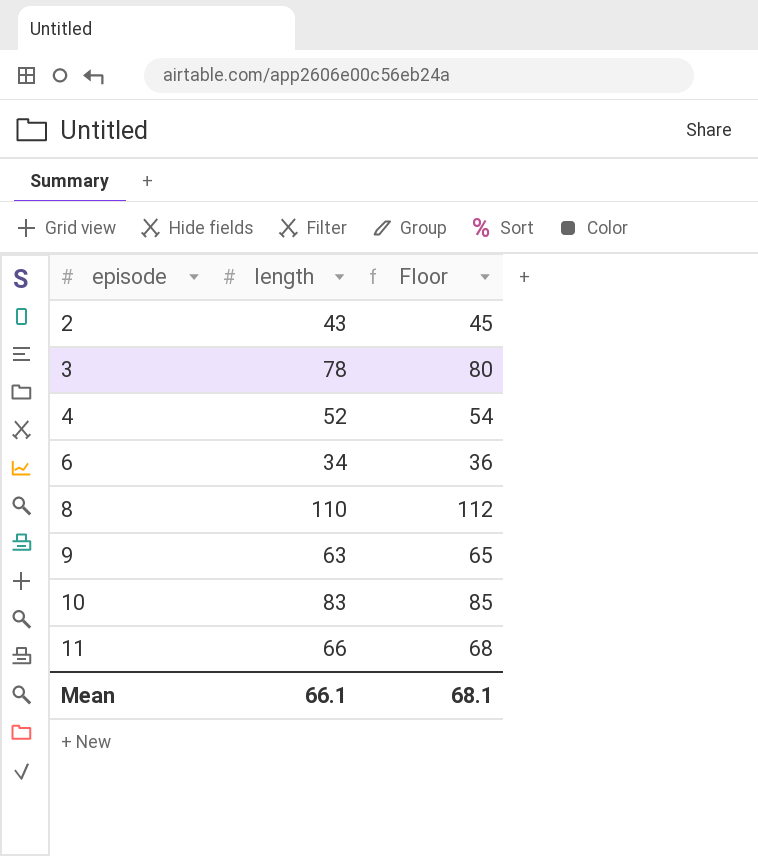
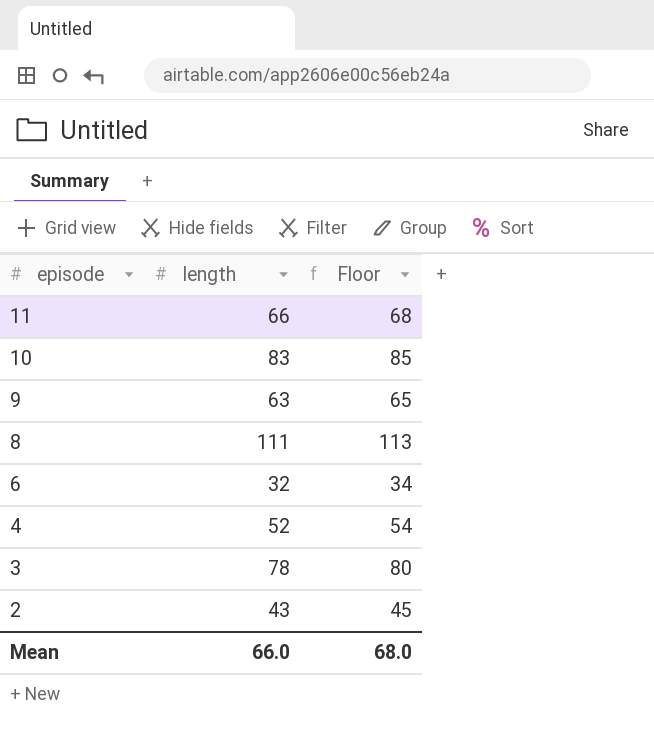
row order: episode ascending -> episode descending
8 | length: 110 -> 111
8 | Floor: 112 -> 113
6 | length: 34 -> 32
6 | Floor: 36 -> 34
Mean | length: 66.1 -> 66.0
Mean | Floor: 68.1 -> 68.0

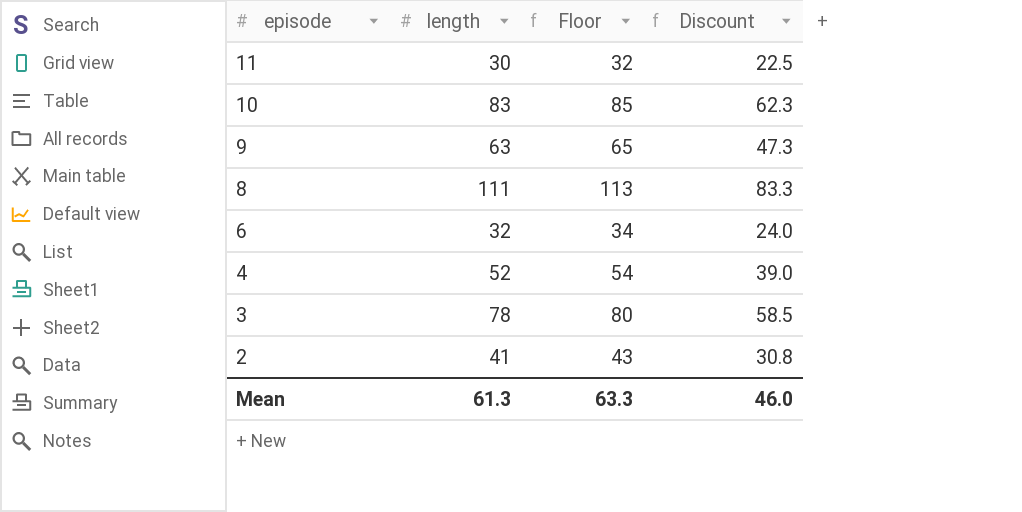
column Discount | formula: none -> [length] * 0.75
11 | length: 66 -> 30
11 | Floor: 68 -> 32
2 | length: 43 -> 41
2 | Floor: 45 -> 43
Mean | length: 66.0 -> 61.3
Mean | Floor: 68.0 -> 63.3

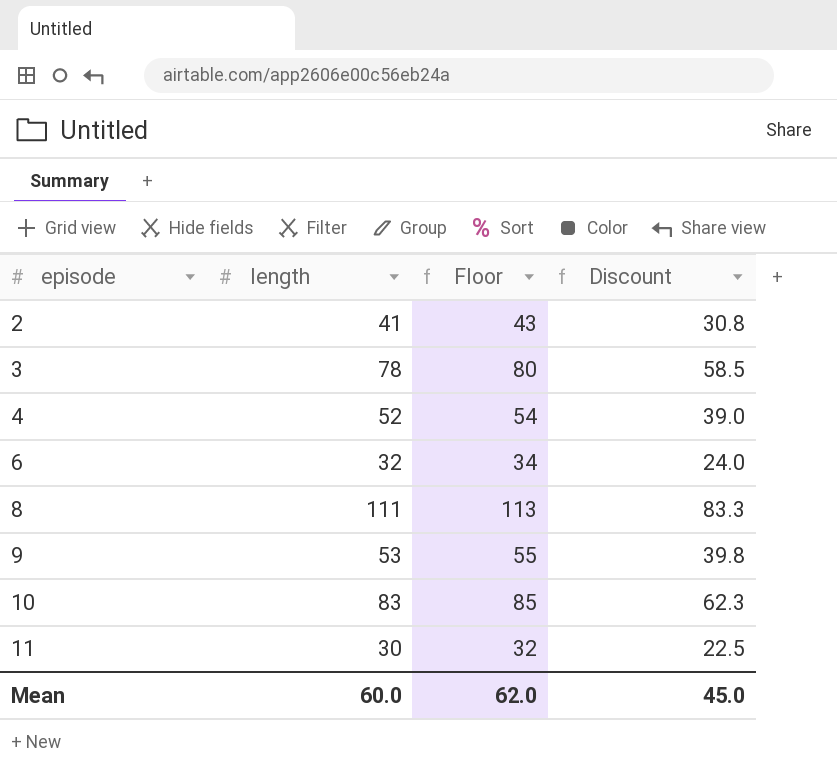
row order: episode descending -> episode ascending
9 | length: 63 -> 53
9 | Floor: 65 -> 55
9 | Discount: 47.3 -> 39.8
Mean | length: 61.3 -> 60.0
Mean | Floor: 63.3 -> 62.0
Mean | Discount: 46.0 -> 45.0

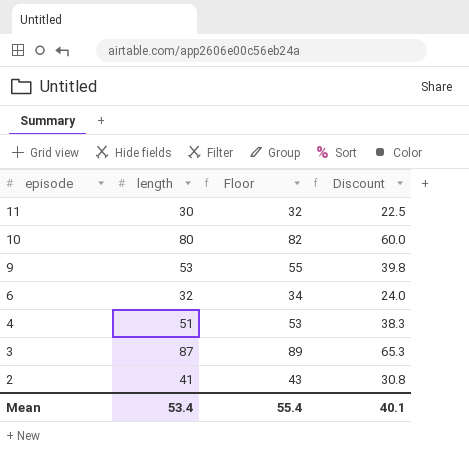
row order: episode ascending -> episode descending
row 8: 111 | 113 | 83.3 -> none
10 | length: 83 -> 80
10 | Floor: 85 -> 82
10 | Discount: 62.3 -> 60.0
4 | length: 52 -> 51
4 | Floor: 54 -> 53
4 | Discount: 39.0 -> 38.3
3 | length: 78 -> 87
3 | Floor: 80 -> 89
3 | Discount: 58.5 -> 65.3
Mean | length: 60.0 -> 53.4
Mean | Floor: 62.0 -> 55.4
Mean | Discount: 45.0 -> 40.1

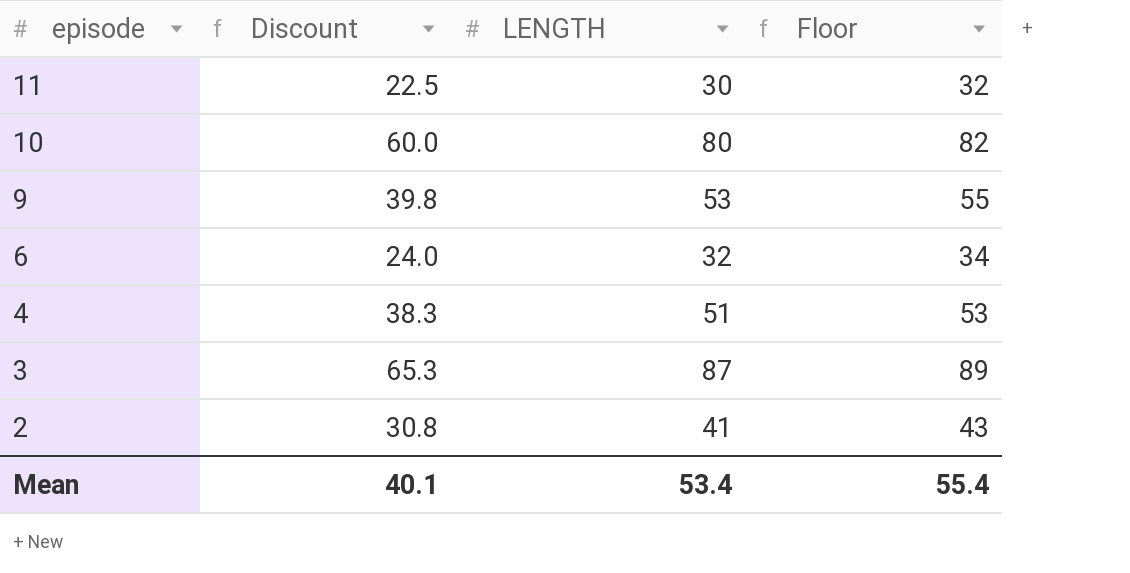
column Discount | position: 4 -> 2
column name: length -> LENGTH

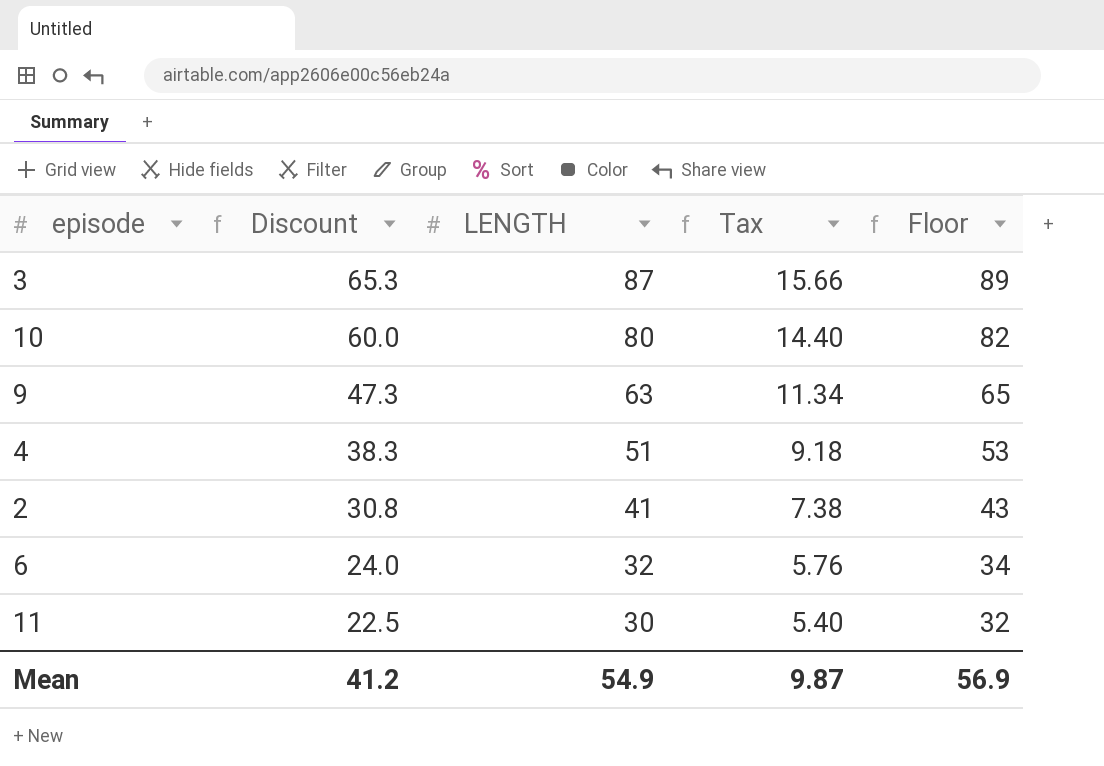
row order: episode descending -> Discount descending
column Tax | formula: none -> [LENGTH] * 0.18
9 | Discount: 39.8 -> 47.3
9 | LENGTH: 53 -> 63
9 | Floor: 55 -> 65
Mean | Discount: 40.1 -> 41.2
Mean | LENGTH: 53.4 -> 54.9
Mean | Floor: 55.4 -> 56.9

